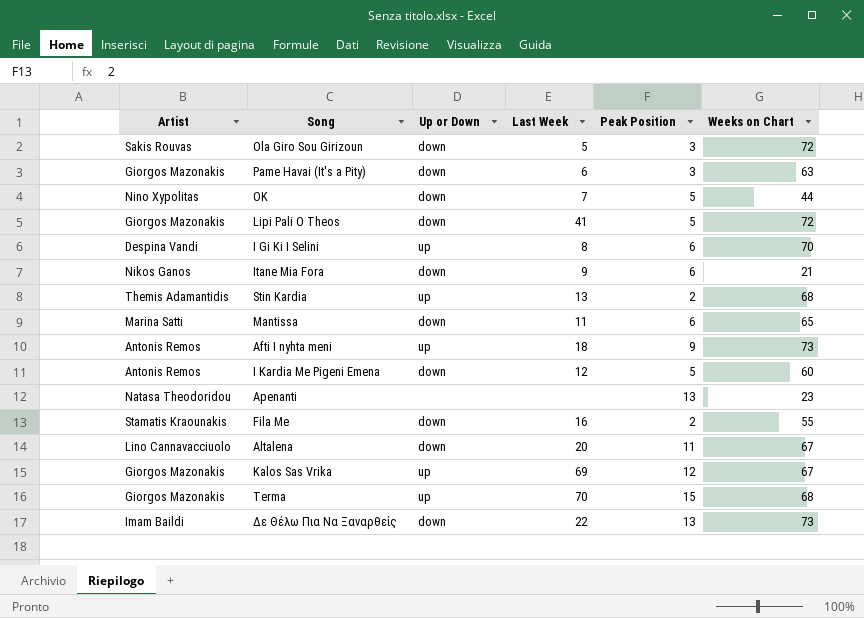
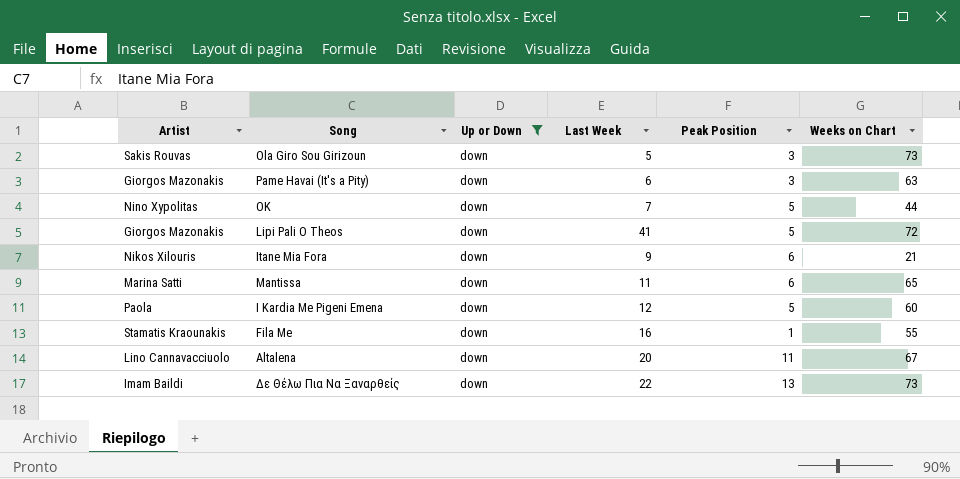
filter: none -> Up or Down = down
Ola Giro Sou Girizoun | Weeks on Chart: 72 -> 73
Itane Mia Fora | Artist: Nikos Ganos -> Nikos Xilouris
I Kardia Me Pigeni Emena | Artist: Antonis Remos -> Paola
Fila Me | Peak Position: 2 -> 1

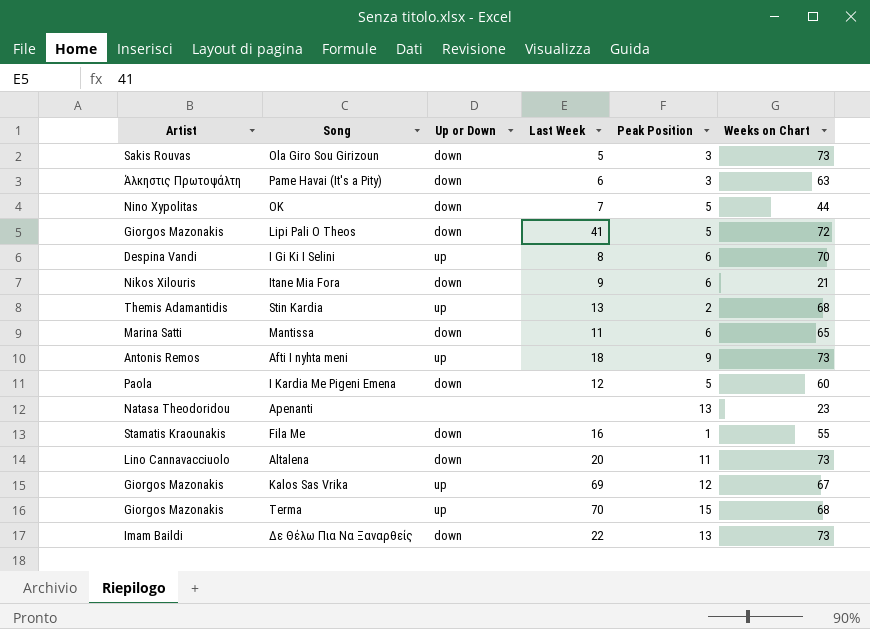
filter: Up or Down = down -> none
Pame Havai (It's a Pity) | Artist: Giorgos Mazonakis -> Άλκηστις Πρωτοψάλτη
Altalena | Weeks on Chart: 67 -> 73

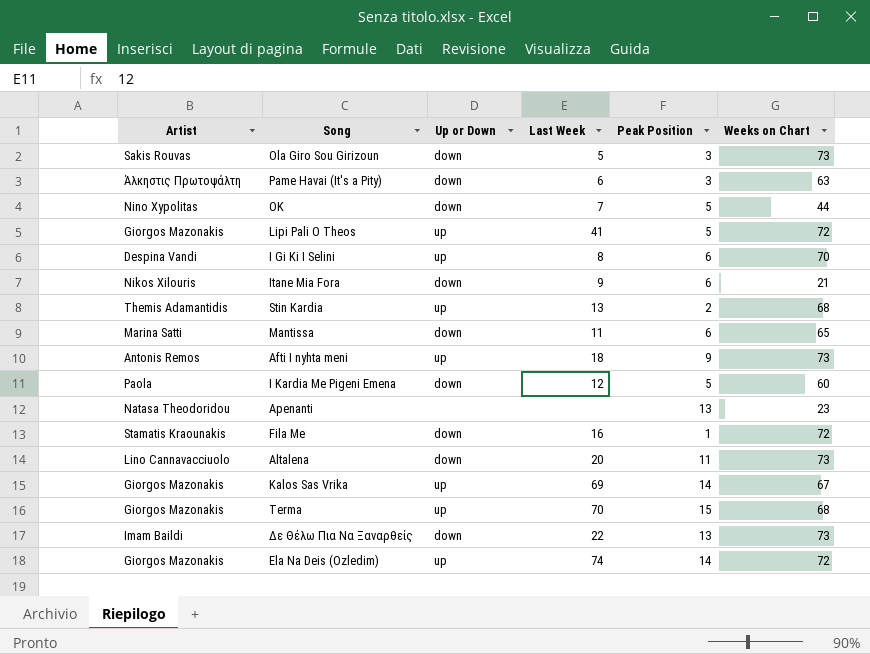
Lipi Pali O Theos | Up or Down: down -> up
Fila Me | Weeks on Chart: 55 -> 72
Kalos Sas Vrika | Peak Position: 12 -> 14
row Ela Na Deis (Ozledim): none -> Giorgos Mazonakis | up | 74 | 14 | 72

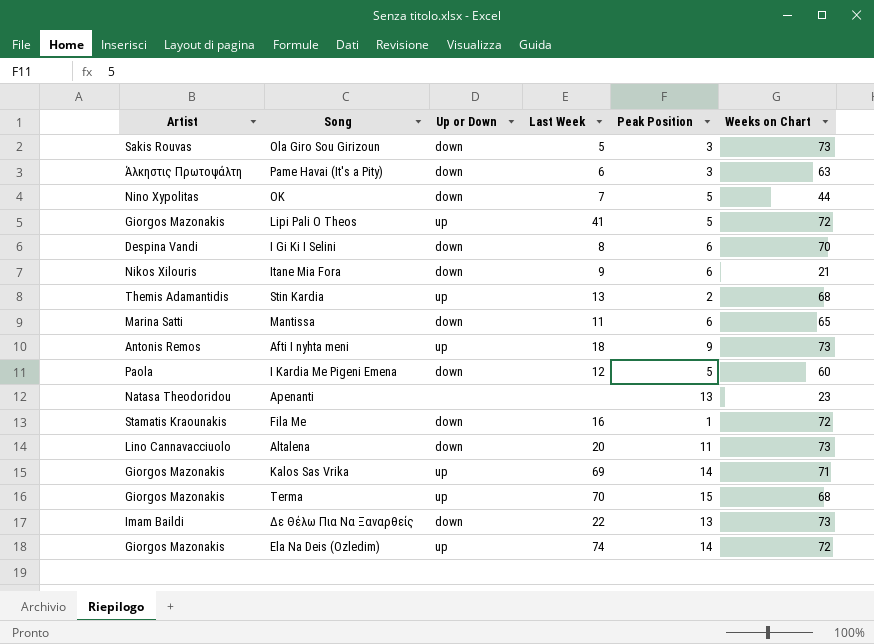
I Gi Ki I Selini | Up or Down: up -> down
Kalos Sas Vrika | Weeks on Chart: 67 -> 71

